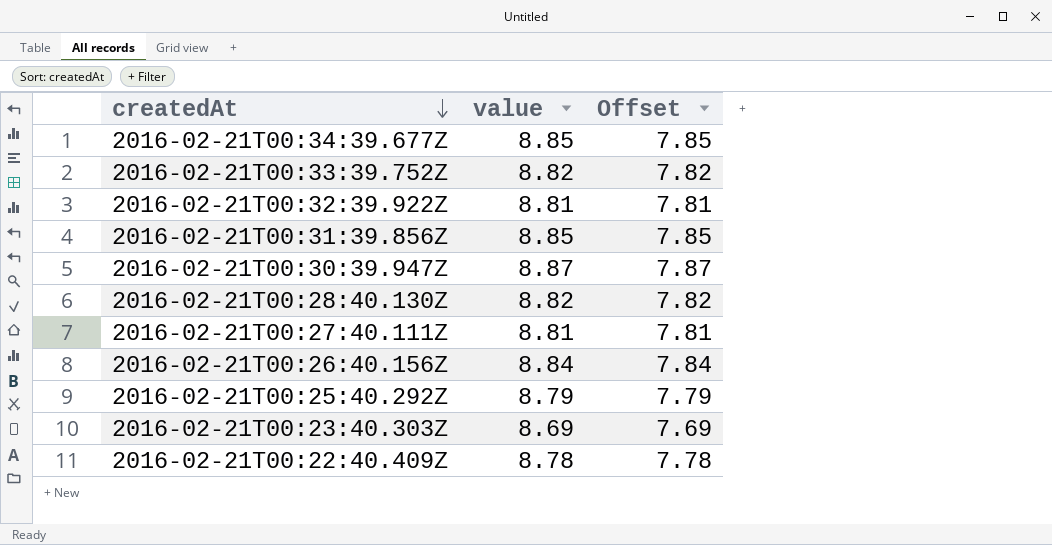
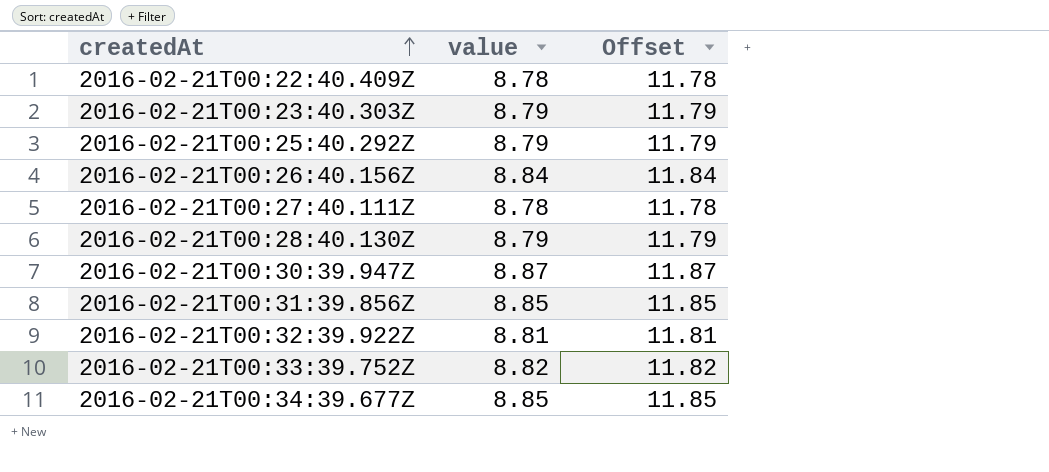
row order: createdAt descending -> createdAt ascending
column Offset | formula: [value] - 1 -> [value] + 3
2016-02-21T00:23:40.303Z | value: 8.69 -> 8.79
2016-02-21T00:27:40.111Z | value: 8.81 -> 8.78
2016-02-21T00:28:40.130Z | value: 8.82 -> 8.79

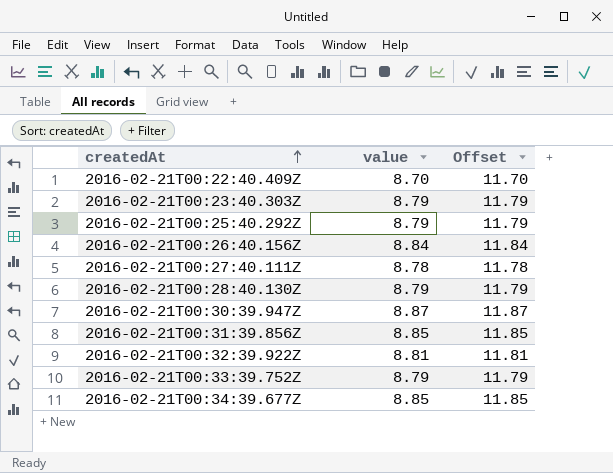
2016-02-21T00:22:40.409Z | value: 8.78 -> 8.70
2016-02-21T00:22:40.409Z | Offset: 11.78 -> 11.70
2016-02-21T00:33:39.752Z | value: 8.82 -> 8.79
2016-02-21T00:33:39.752Z | Offset: 11.82 -> 11.79

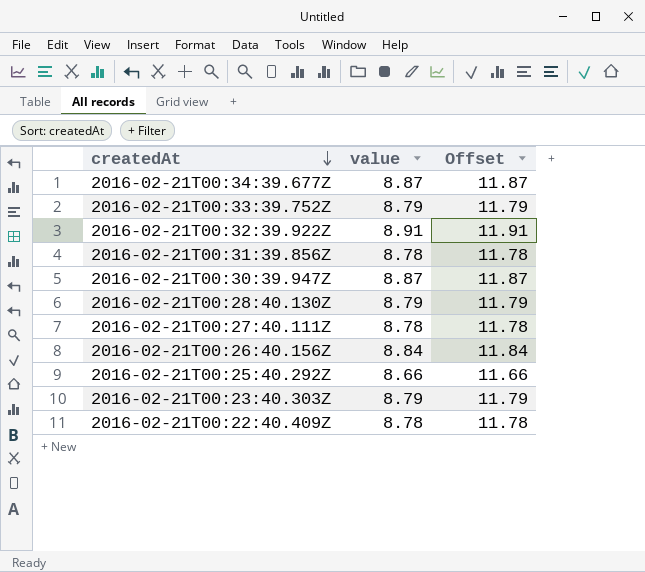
row order: createdAt ascending -> createdAt descending
2016-02-21T00:34:39.677Z | value: 8.85 -> 8.87
2016-02-21T00:34:39.677Z | Offset: 11.85 -> 11.87
2016-02-21T00:32:39.922Z | value: 8.81 -> 8.91
2016-02-21T00:32:39.922Z | Offset: 11.81 -> 11.91
2016-02-21T00:31:39.856Z | value: 8.85 -> 8.78
2016-02-21T00:31:39.856Z | Offset: 11.85 -> 11.78
2016-02-21T00:25:40.292Z | value: 8.79 -> 8.66
2016-02-21T00:25:40.292Z | Offset: 11.79 -> 11.66
2016-02-21T00:22:40.409Z | value: 8.70 -> 8.78
2016-02-21T00:22:40.409Z | Offset: 11.70 -> 11.78

